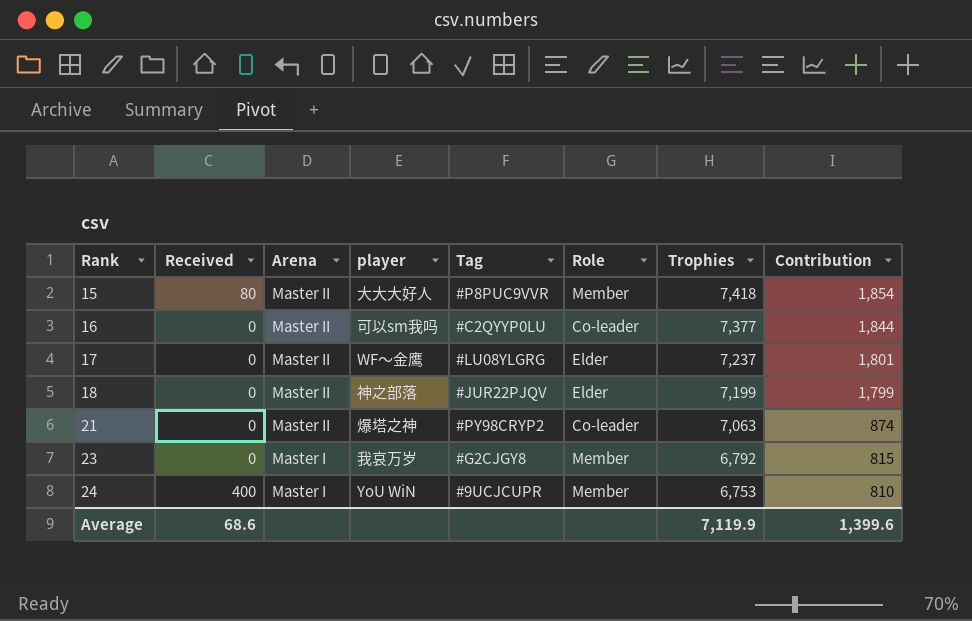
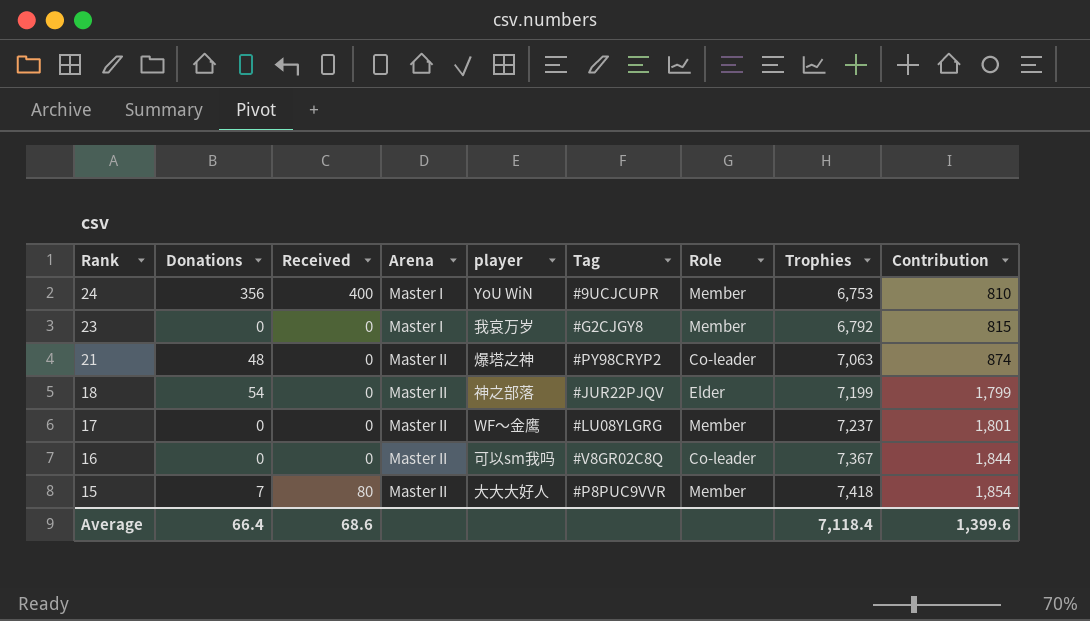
row order: Rank ascending -> Rank descending
column Donations | position: none -> 2
17 | Role: Elder -> Member
16 | Tag: #C2QYYP0LU -> #V8GR02C8Q
16 | Trophies: 7,377 -> 7,367
Average | Trophies: 7,119.9 -> 7,118.4

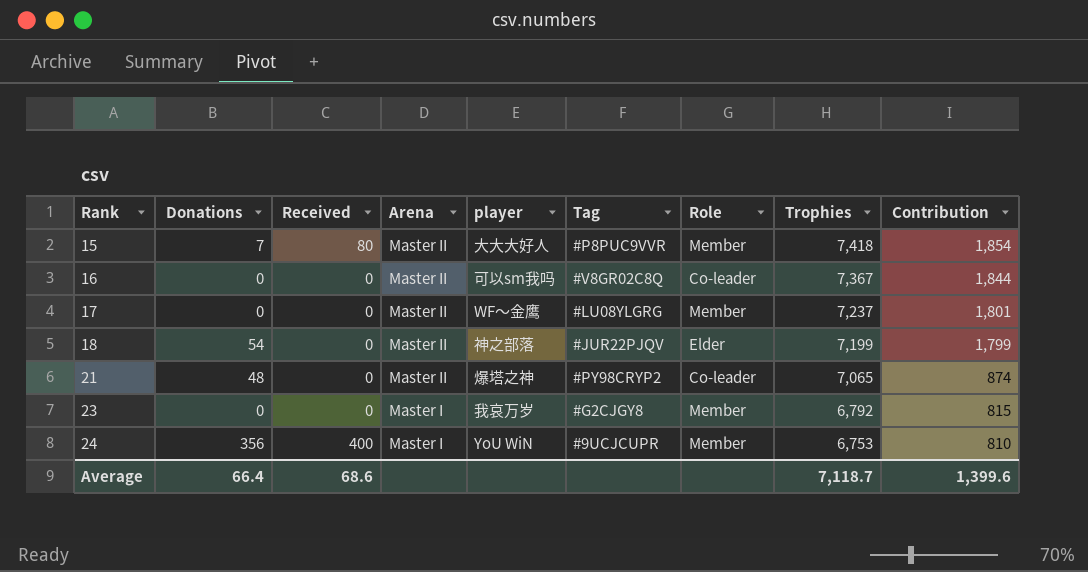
row order: Rank descending -> Rank ascending
21 | Trophies: 7,063 -> 7,065
Average | Trophies: 7,118.4 -> 7,118.7

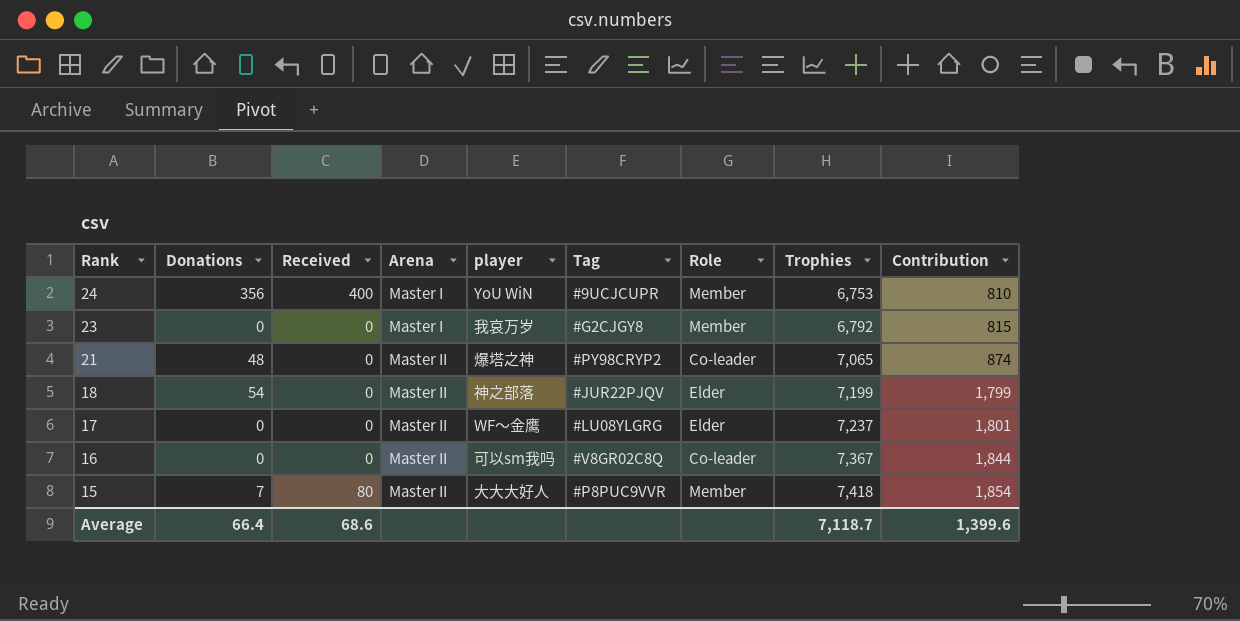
row order: Rank ascending -> Rank descending
17 | Role: Member -> Elder

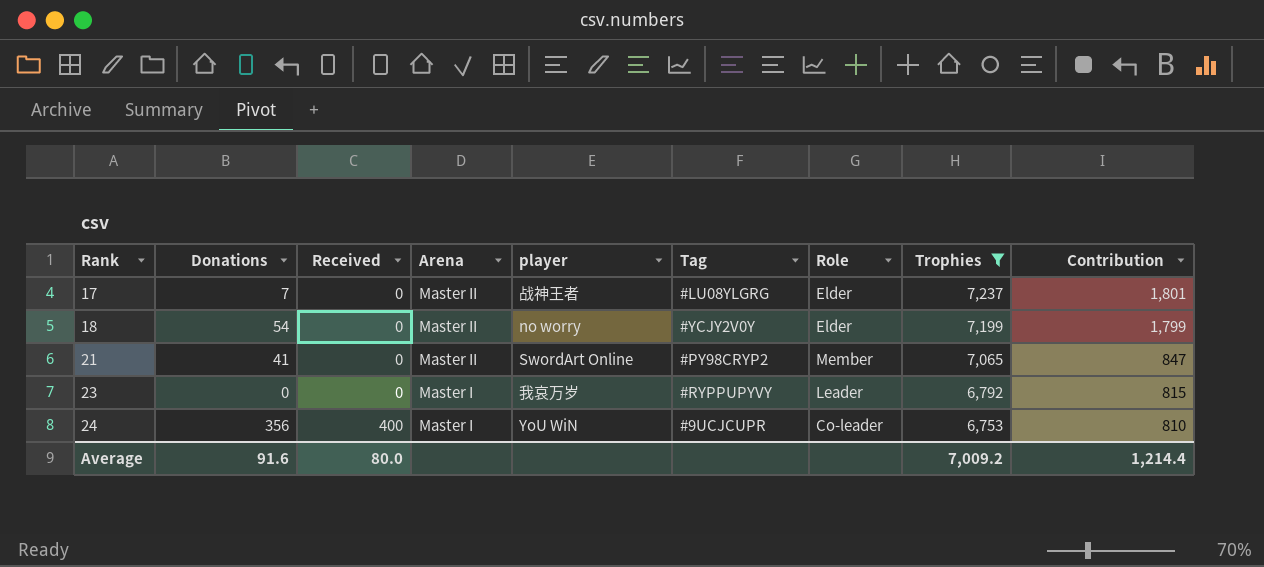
filter: none -> Trophies <= 7,237
row order: Rank descending -> Rank ascending
17 | Donations: 0 -> 7
17 | player: WF～金鹰 -> 战神王者
18 | player: 神之部落 -> no worry
18 | Tag: #JUR22PJQV -> #YCJY2V0Y
21 | Donations: 48 -> 41
21 | player: 爆塔之神 -> SwordArt Online
21 | Role: Co-leader -> Member
21 | Contribution: 874 -> 847
23 | Tag: #G2CJGY8 -> #RYPPUPYVY
23 | Role: Member -> Leader
24 | Role: Member -> Co-leader
Average | Donations: 66.4 -> 91.6
Average | Received: 68.6 -> 80.0
Average | Trophies: 7,118.7 -> 7,009.2
Average | Contribution: 1,399.6 -> 1,214.4

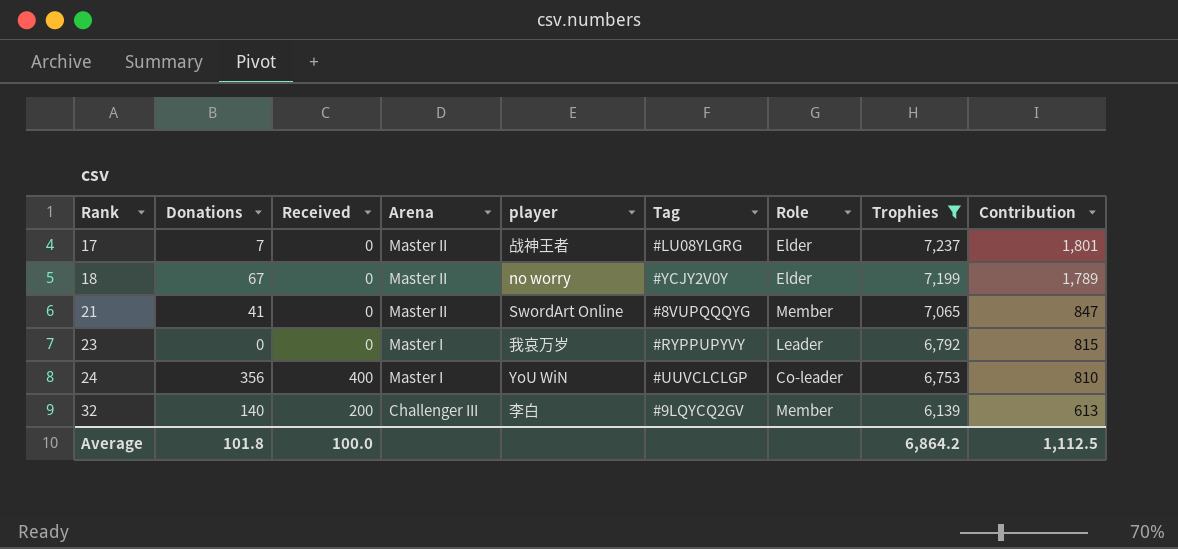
18 | Donations: 54 -> 67
18 | Contribution: 1,799 -> 1,789
21 | Tag: #PY98CRYP2 -> #8VUPQQQYG
24 | Tag: #9UCJCUPR -> #UUVCLCLGP
row 32: none -> 140 | 200 | Challenger III | 李白 | #9LQYCQ2GV | Member | 6,139 | 613
Average | Donations: 91.6 -> 101.8
Average | Received: 80.0 -> 100.0
Average | Trophies: 7,009.2 -> 6,864.2
Average | Contribution: 1,214.4 -> 1,112.5

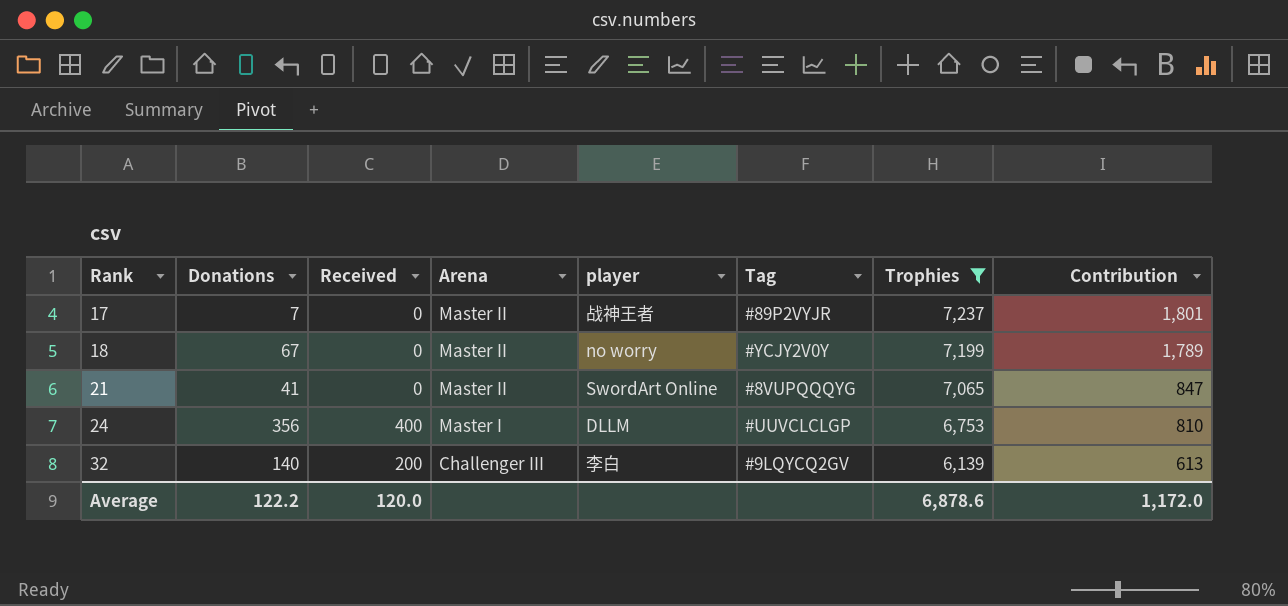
column Role | position: 7 -> none
row 23: 0 | 0 | Master I | 我哀万岁 | #RYPPUPYVY | Leader | 6,792 | 815 -> none
17 | Tag: #LU08YLGRG -> #89P2VYJR
24 | player: YoU WiN -> DLLM
Average | Donations: 101.8 -> 122.2
Average | Received: 100.0 -> 120.0
Average | Trophies: 6,864.2 -> 6,878.6
Average | Contribution: 1,112.5 -> 1,172.0

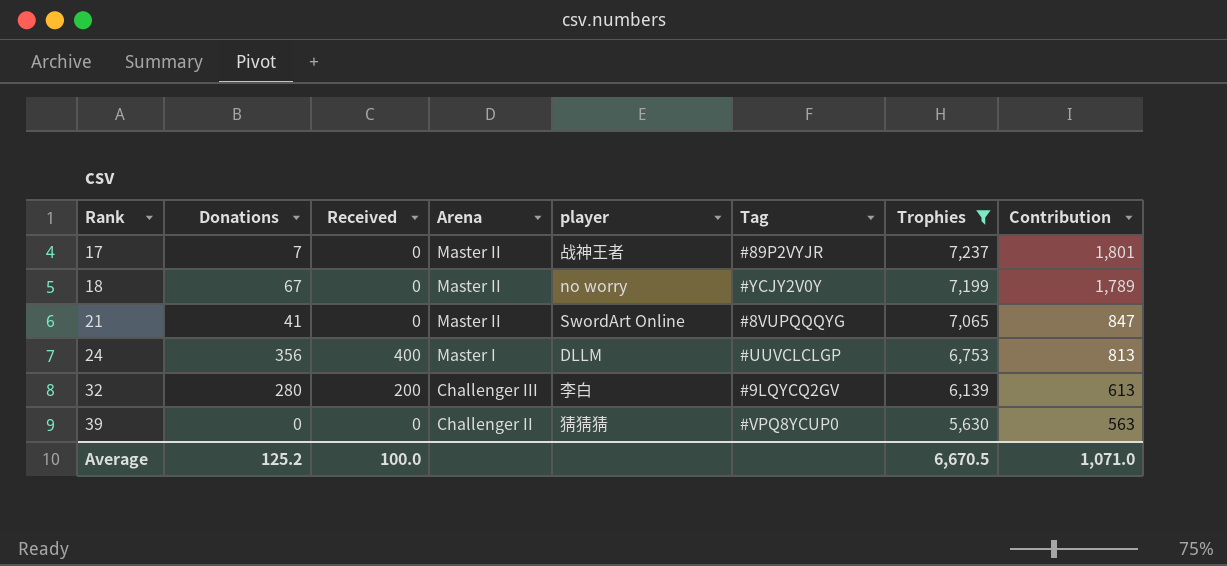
24 | Contribution: 810 -> 813
32 | Donations: 140 -> 280
row 39: none -> 0 | 0 | Challenger II | 猜猜猜 | #VPQ8YCUP0 | 5,630 | 563
Average | Donations: 122.2 -> 125.2
Average | Received: 120.0 -> 100.0
Average | Trophies: 6,878.6 -> 6,670.5
Average | Contribution: 1,172.0 -> 1,071.0

